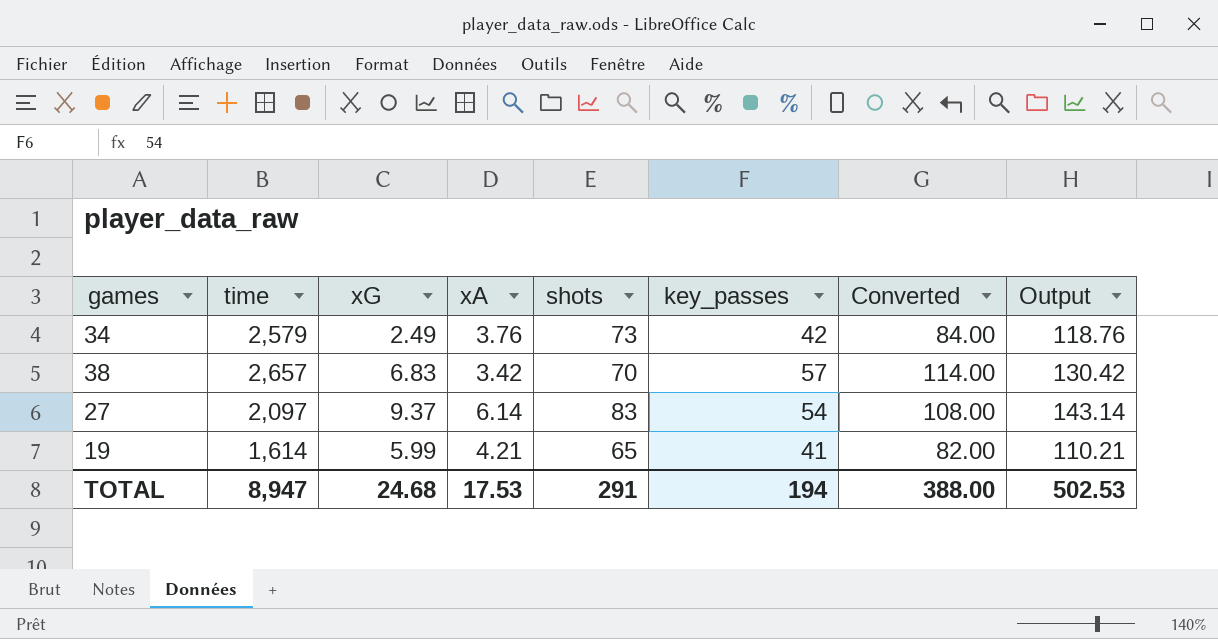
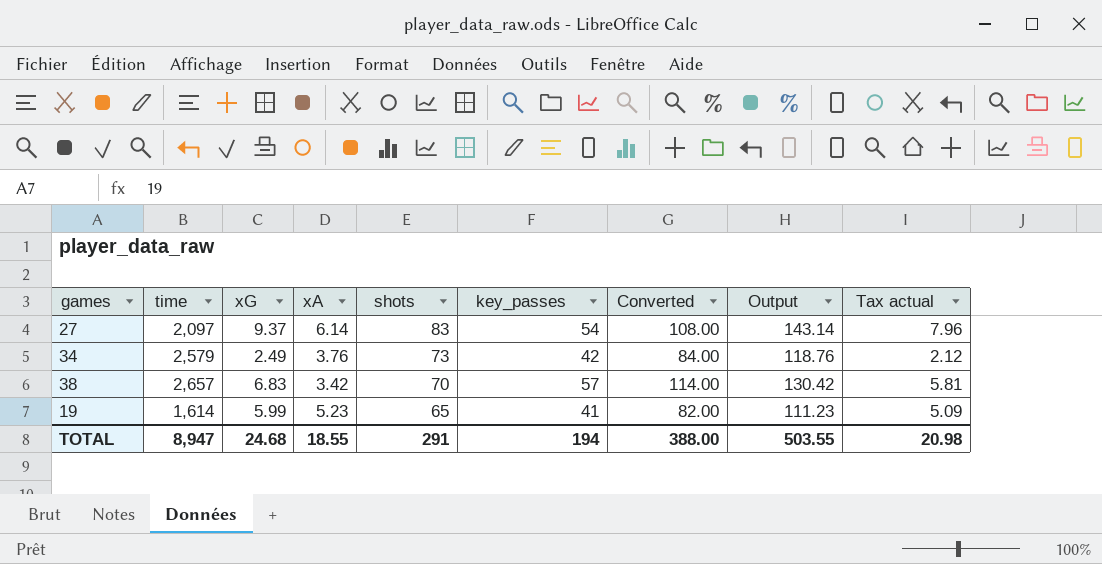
row order: none -> shots descending
column Tax actual | formula: none -> [xG] * 0.85
19 | xA: 4.21 -> 5.23
19 | Output: 110.21 -> 111.23
TOTAL | xA: 17.53 -> 18.55
TOTAL | Output: 502.53 -> 503.55

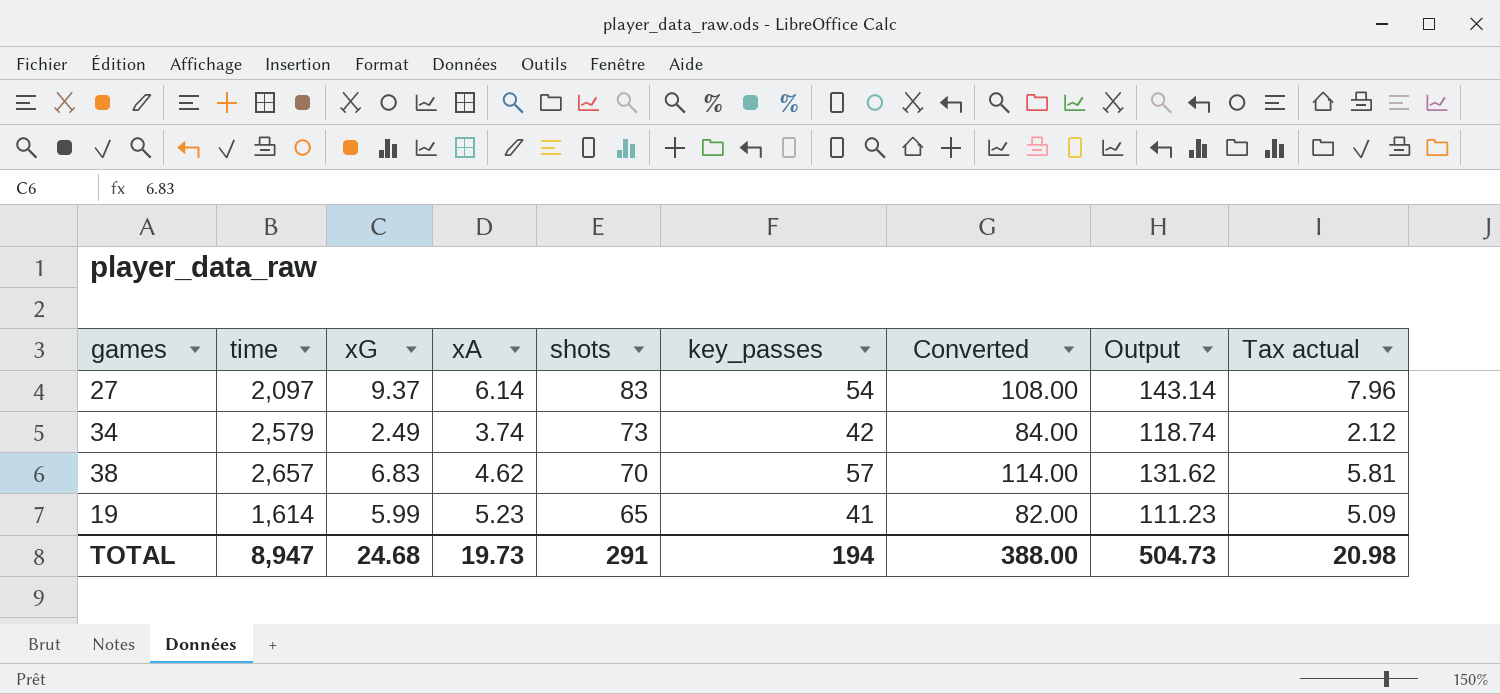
34 | xA: 3.76 -> 3.74
34 | Output: 118.76 -> 118.74
38 | xA: 3.42 -> 4.62
38 | Output: 130.42 -> 131.62
TOTAL | xA: 18.55 -> 19.73
TOTAL | Output: 503.55 -> 504.73

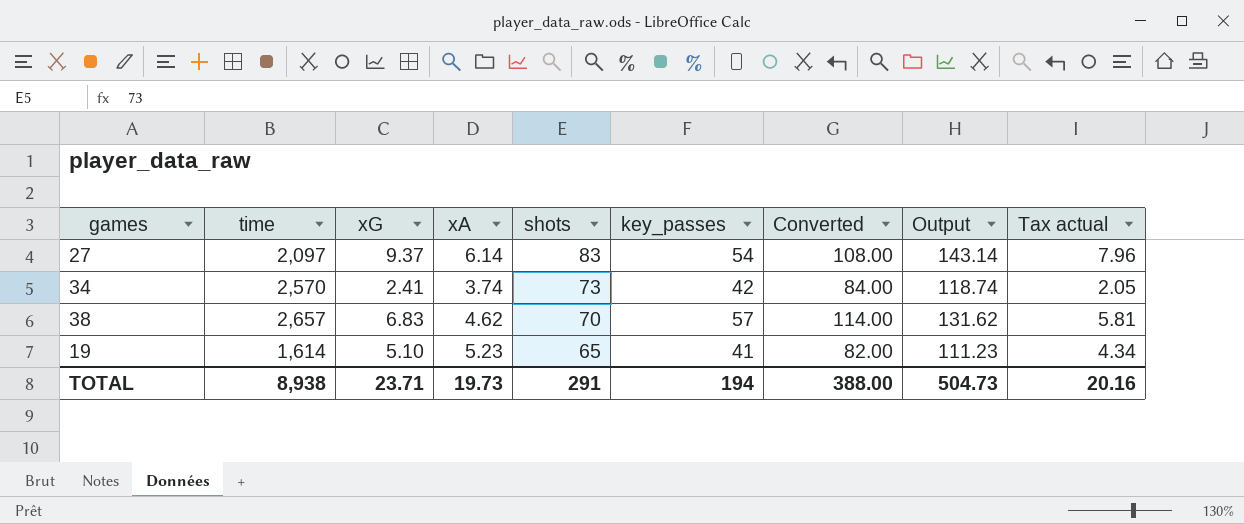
34 | time: 2,579 -> 2,570
34 | xG: 2.49 -> 2.41
34 | Tax actual: 2.12 -> 2.05
19 | xG: 5.99 -> 5.10
19 | Tax actual: 5.09 -> 4.34
TOTAL | time: 8,947 -> 8,938
TOTAL | xG: 24.68 -> 23.71
TOTAL | Tax actual: 20.98 -> 20.16

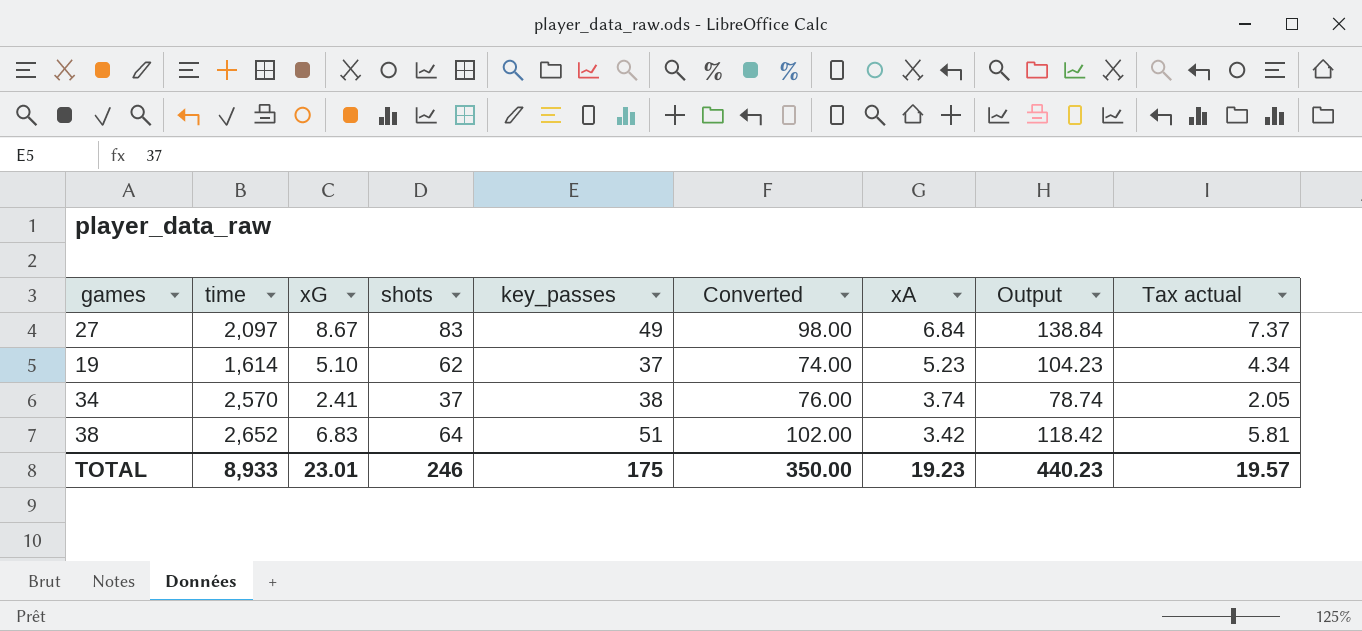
row order: shots descending -> xA descending
column xA | position: 4 -> 7
27 | xG: 9.37 -> 8.67
27 | key_passes: 54 -> 49
27 | Converted: 108.00 -> 98.00
27 | xA: 6.14 -> 6.84
27 | Output: 143.14 -> 138.84
27 | Tax actual: 7.96 -> 7.37
19 | shots: 65 -> 62
19 | key_passes: 41 -> 37
19 | Converted: 82.00 -> 74.00
19 | Output: 111.23 -> 104.23
34 | shots: 73 -> 37
34 | key_passes: 42 -> 38
34 | Converted: 84.00 -> 76.00
34 | Output: 118.74 -> 78.74
38 | time: 2,657 -> 2,652
38 | shots: 70 -> 64
38 | key_passes: 57 -> 51
38 | Converted: 114.00 -> 102.00
38 | xA: 4.62 -> 3.42
38 | Output: 131.62 -> 118.42
TOTAL | time: 8,938 -> 8,933
TOTAL | xG: 23.71 -> 23.01
TOTAL | shots: 291 -> 246
TOTAL | key_passes: 194 -> 175
TOTAL | Converted: 388.00 -> 350.00
TOTAL | xA: 19.73 -> 19.23
TOTAL | Output: 504.73 -> 440.23
TOTAL | Tax actual: 20.16 -> 19.57

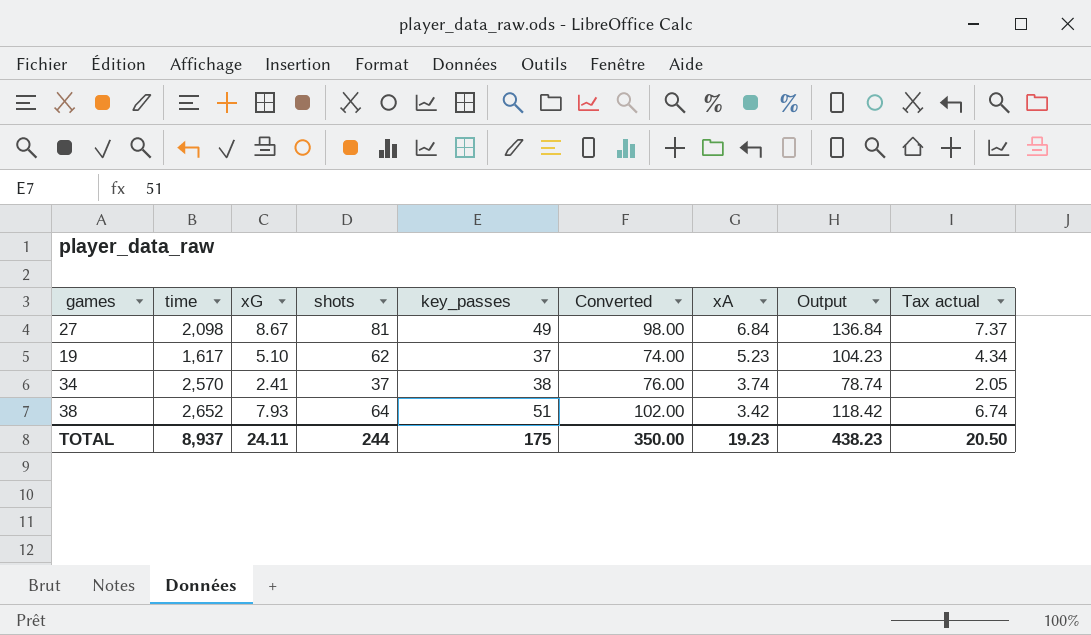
27 | time: 2,097 -> 2,098
27 | shots: 83 -> 81
27 | Output: 138.84 -> 136.84
19 | time: 1,614 -> 1,617
38 | xG: 6.83 -> 7.93
38 | Tax actual: 5.81 -> 6.74
TOTAL | time: 8,933 -> 8,937
TOTAL | xG: 23.01 -> 24.11
TOTAL | shots: 246 -> 244
TOTAL | Output: 440.23 -> 438.23
TOTAL | Tax actual: 19.57 -> 20.50

